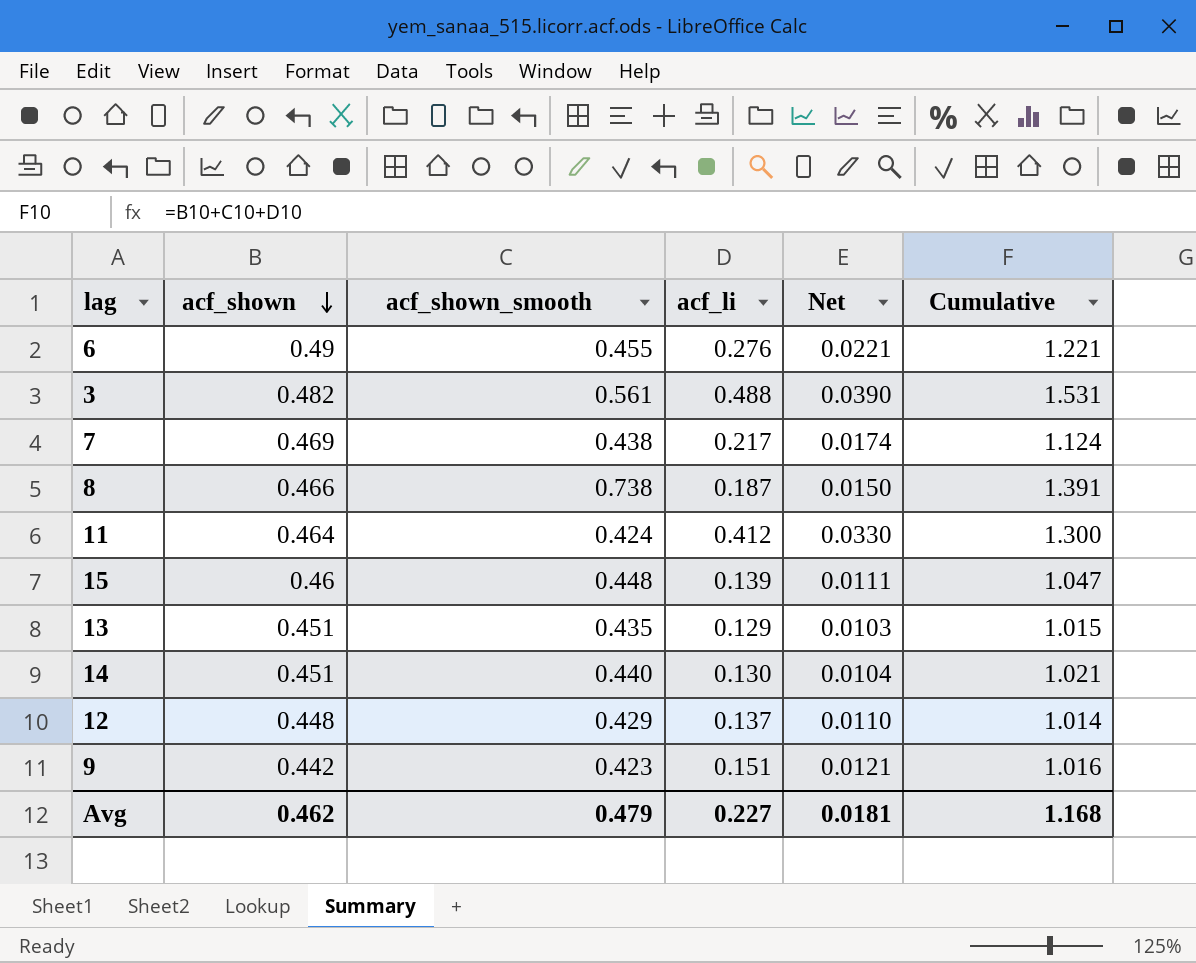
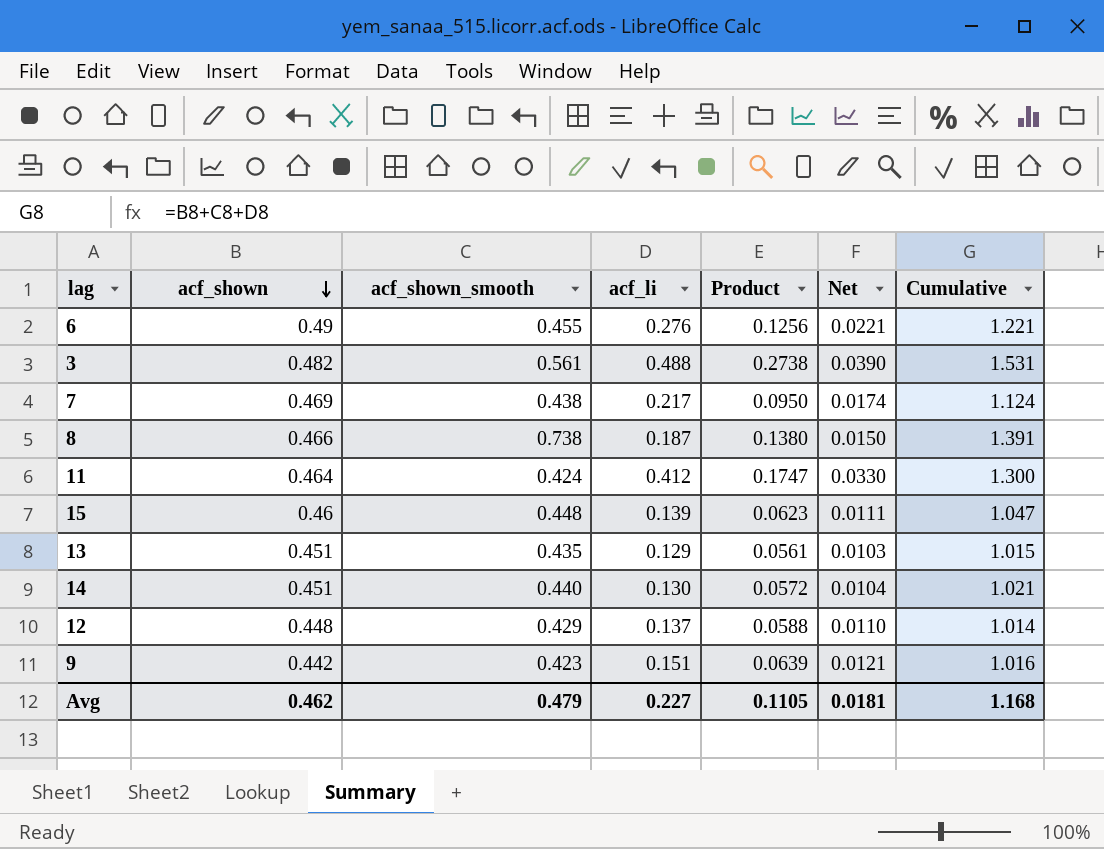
column Product | formula: none -> [acf_shown_smooth] * [acf_li]

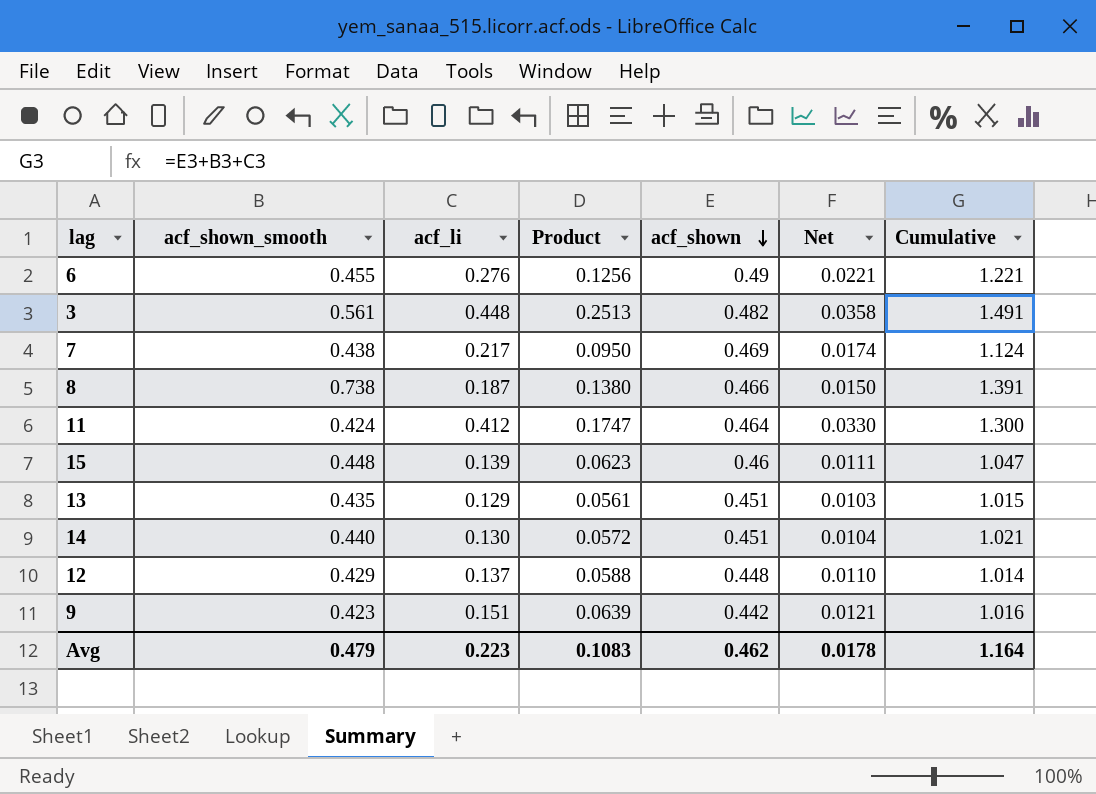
column acf_shown | position: 2 -> 5
3 | acf_li: 0.488 -> 0.448
3 | Product: 0.2738 -> 0.2513
3 | Net: 0.0390 -> 0.0358
3 | Cumulative: 1.531 -> 1.491
Avg | acf_li: 0.227 -> 0.223
Avg | Product: 0.1105 -> 0.1083
Avg | Net: 0.0181 -> 0.0178
Avg | Cumulative: 1.168 -> 1.164

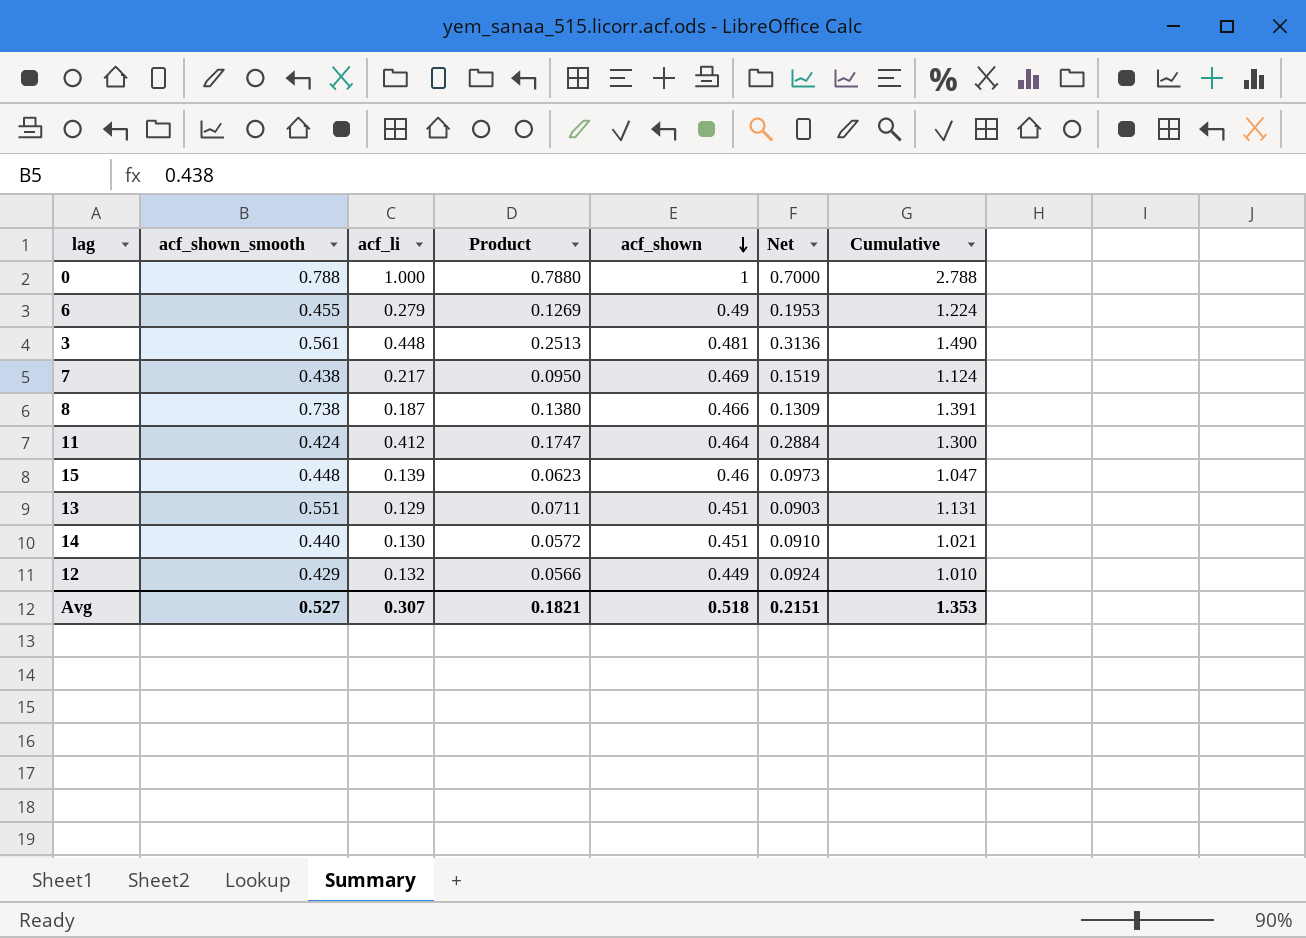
column Net | formula: [acf_li] * 0.08 -> [acf_li] * 0.7
row 9: 0.423 | 0.151 | 0.0639 | 0.442 | 0.0121 | 1.016 -> none
row 0: none -> 0.788 | 1.000 | 0.7880 | 1 | 0.7000 | 2.788
6 | acf_li: 0.276 -> 0.279
6 | Product: 0.1256 -> 0.1269
6 | Cumulative: 1.221 -> 1.224
3 | acf_shown: 0.482 -> 0.481
3 | Cumulative: 1.491 -> 1.490
13 | acf_shown_smooth: 0.435 -> 0.551
13 | Product: 0.0561 -> 0.0711
13 | Cumulative: 1.015 -> 1.131
12 | acf_li: 0.137 -> 0.132
12 | Product: 0.0588 -> 0.0566
12 | acf_shown: 0.448 -> 0.449
12 | Cumulative: 1.014 -> 1.010
Avg | acf_shown_smooth: 0.479 -> 0.527
Avg | acf_li: 0.223 -> 0.307
Avg | Product: 0.1083 -> 0.1821
Avg | acf_shown: 0.462 -> 0.518
Avg | Net: 0.0178 -> 0.2151
Avg | Cumulative: 1.164 -> 1.353

